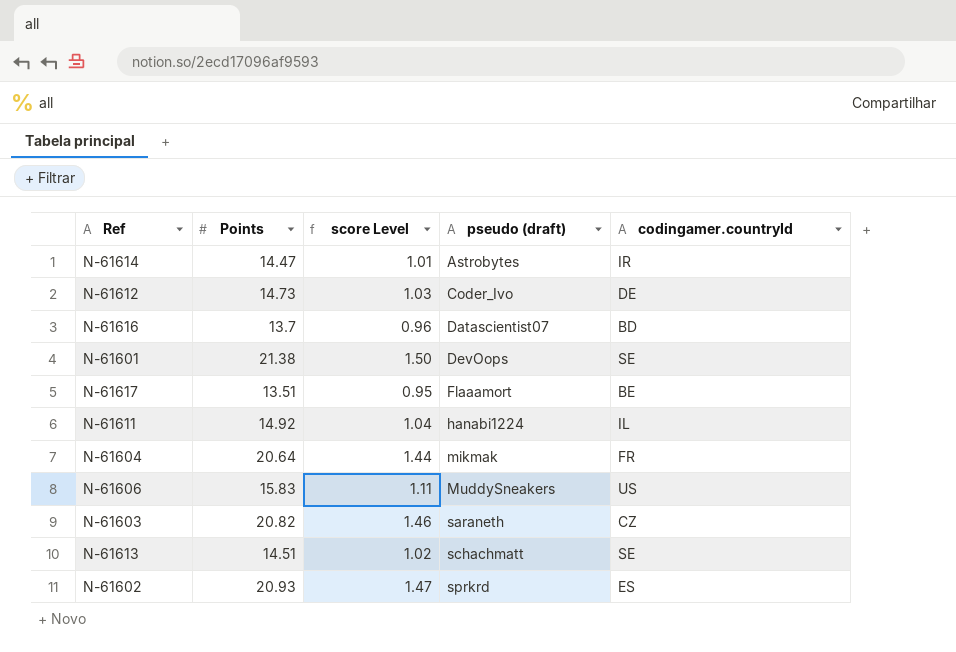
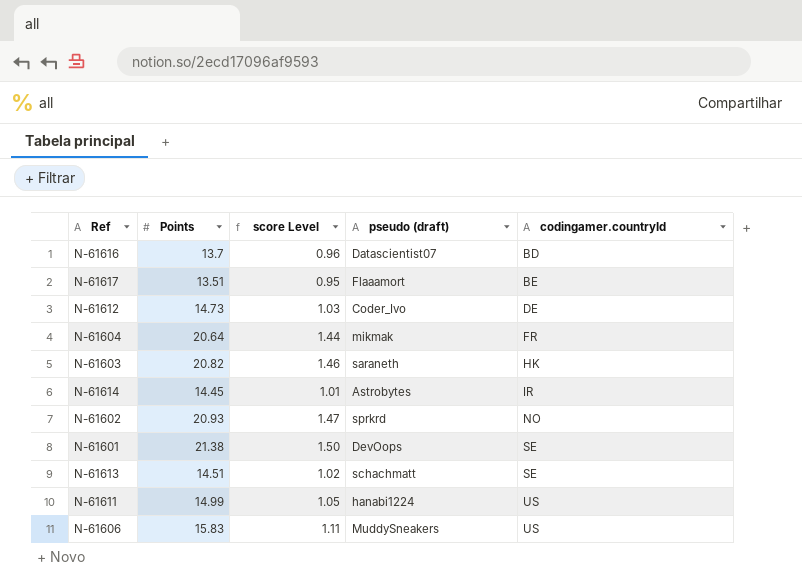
row order: pseudo (draft) ascending -> codingamer.countryId ascending
N-61603 | codingamer.countryId: CZ -> HK
N-61614 | Points: 14.47 -> 14.45
N-61602 | codingamer.countryId: ES -> NO
N-61611 | Points: 14.92 -> 14.99
N-61611 | score Level: 1.04 -> 1.05
N-61611 | codingamer.countryId: IL -> US

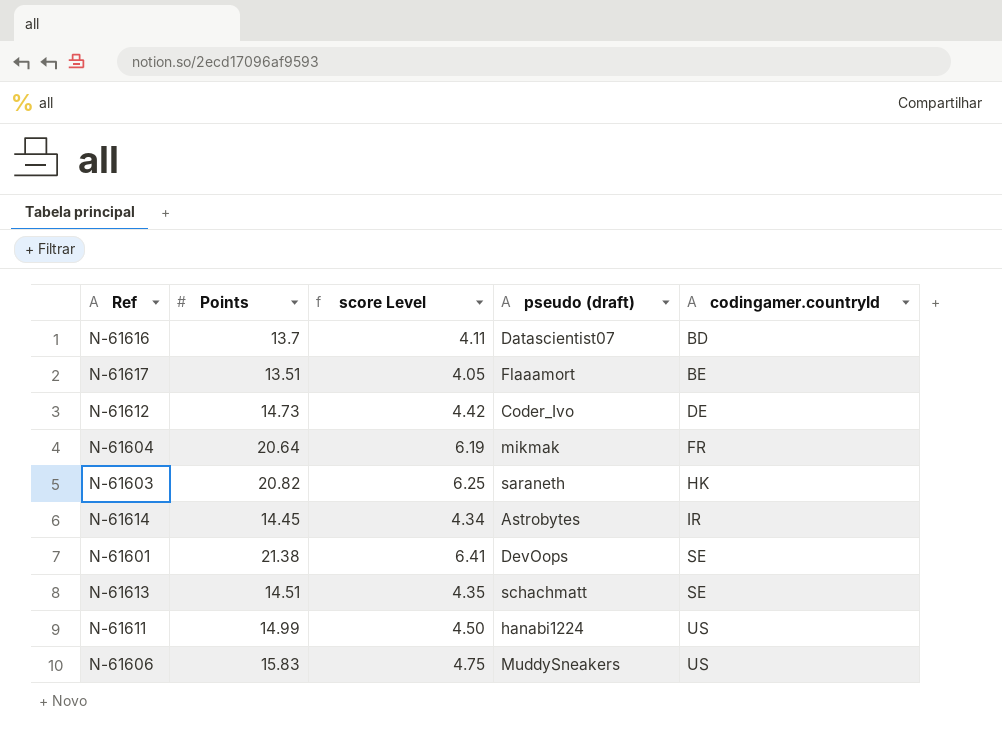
column score Level | formula: [Points] * 0.07 -> [Points] * 0.3
row N-61602: 20.93 | 1.47 | sprkrd | NO -> none

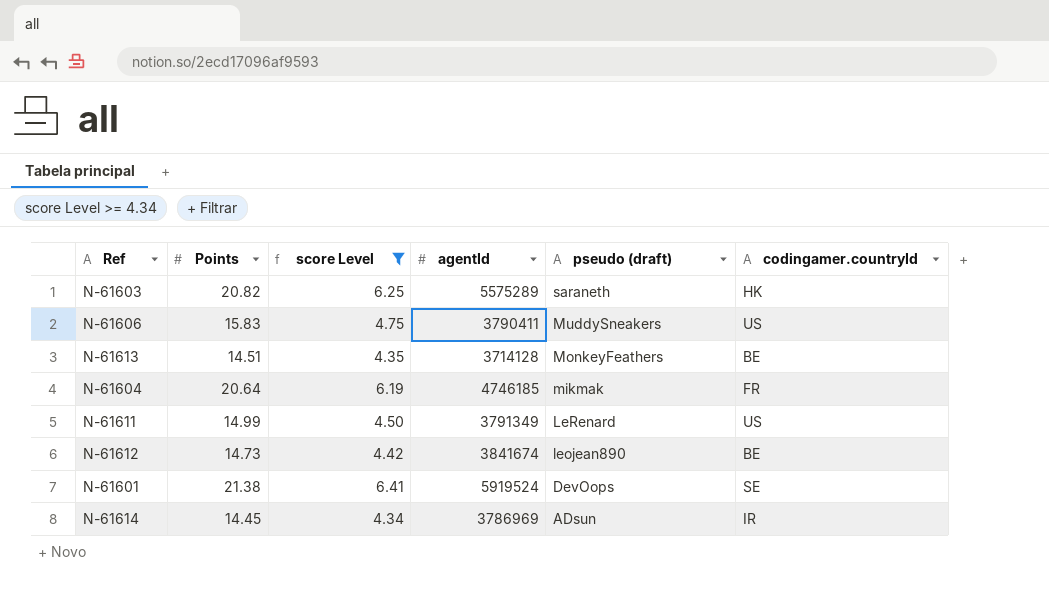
filter: none -> score Level >= 4.34
row order: codingamer.countryId ascending -> pseudo (draft) descending
column agentId | position: none -> 4
N-61613 | pseudo (draft): schachmatt -> MonkeyFeathers
N-61613 | codingamer.countryId: SE -> BE
N-61611 | pseudo (draft): hanabi1224 -> LeRenard
N-61612 | pseudo (draft): Coder_Ivo -> leojean890
N-61612 | codingamer.countryId: DE -> BE
N-61614 | pseudo (draft): Astrobytes -> ADsun

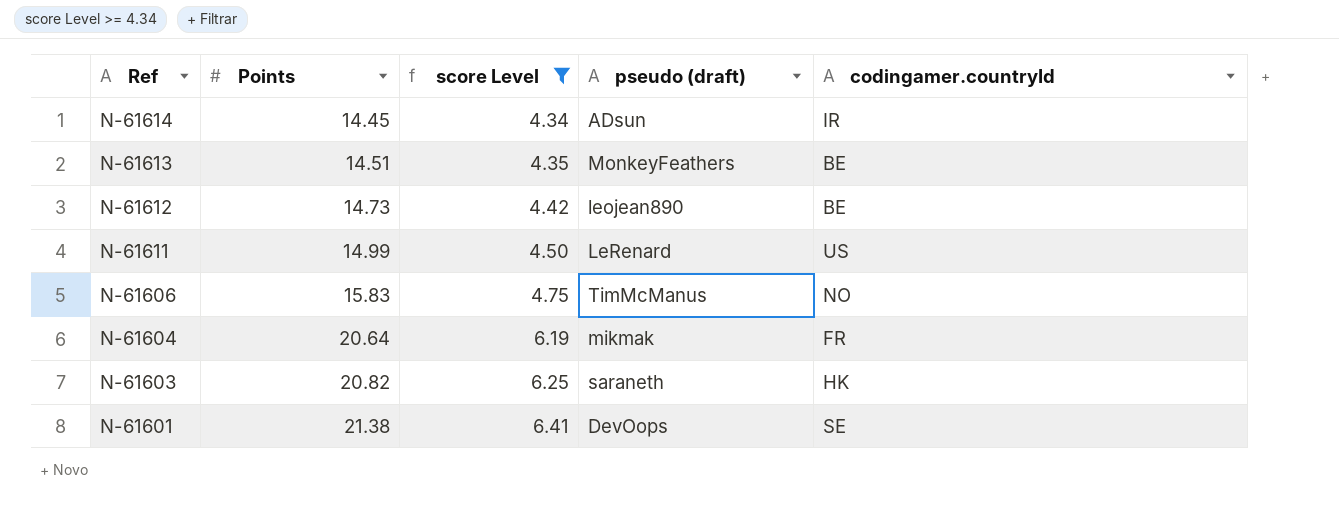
row order: pseudo (draft) descending -> Ref descending
column agentId | position: 4 -> none
N-61606 | pseudo (draft): MuddySneakers -> TimMcManus
N-61606 | codingamer.countryId: US -> NO

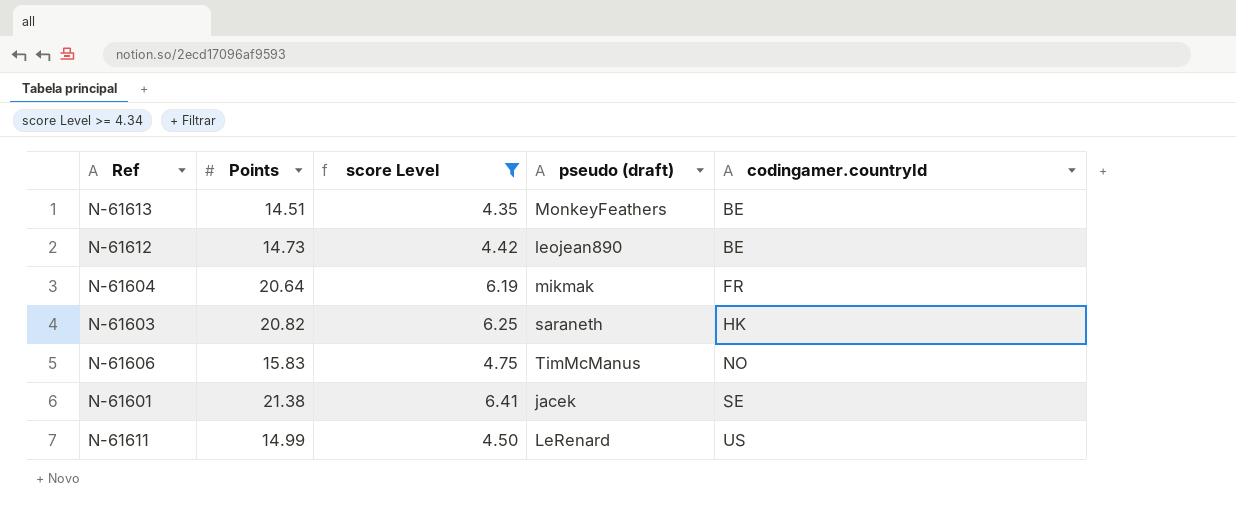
row order: Ref descending -> codingamer.countryId ascending
row N-61614: 14.45 | 4.34 | ADsun | IR -> none
N-61601 | pseudo (draft): DevOops -> jacek

